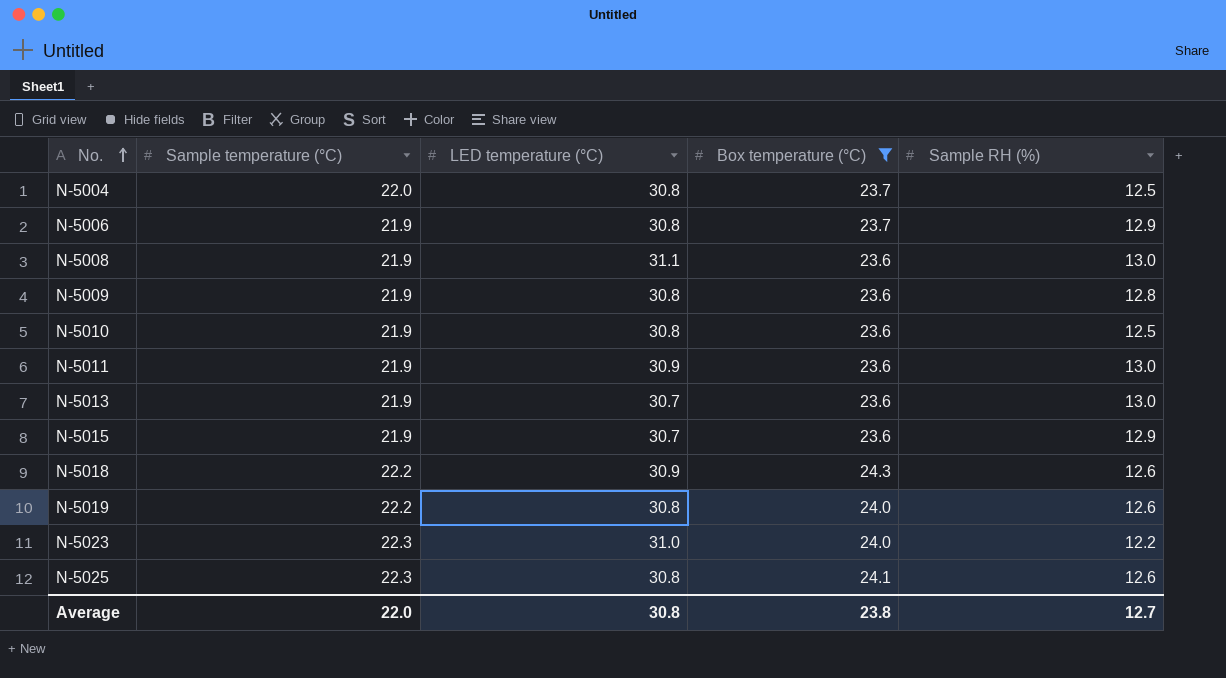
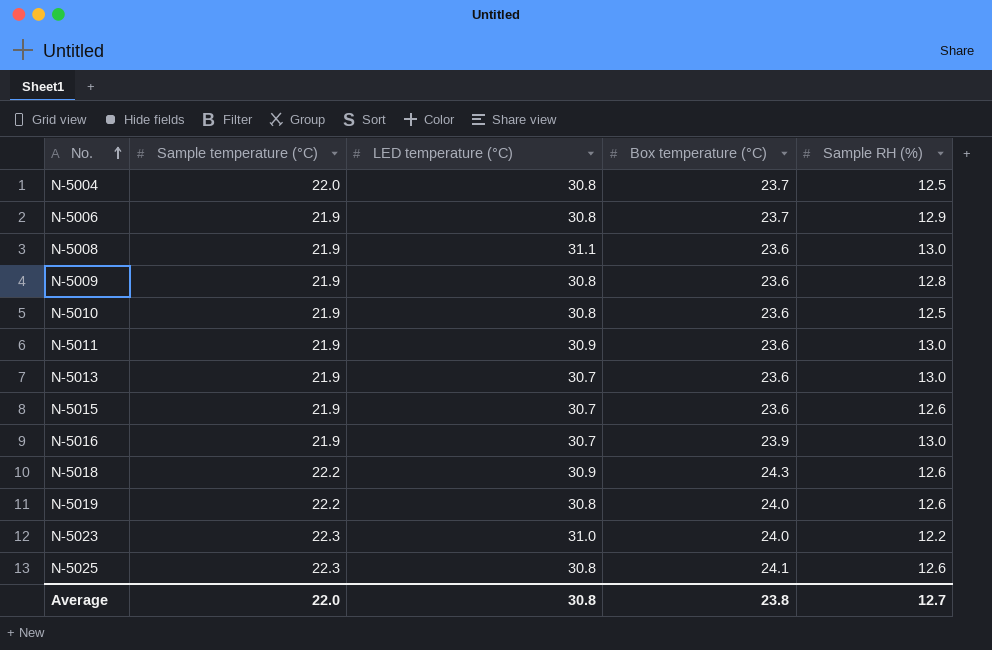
filter: Box temperature (°C) != 23.9 -> none
N-5015 | Sample RH (%): 12.9 -> 12.6

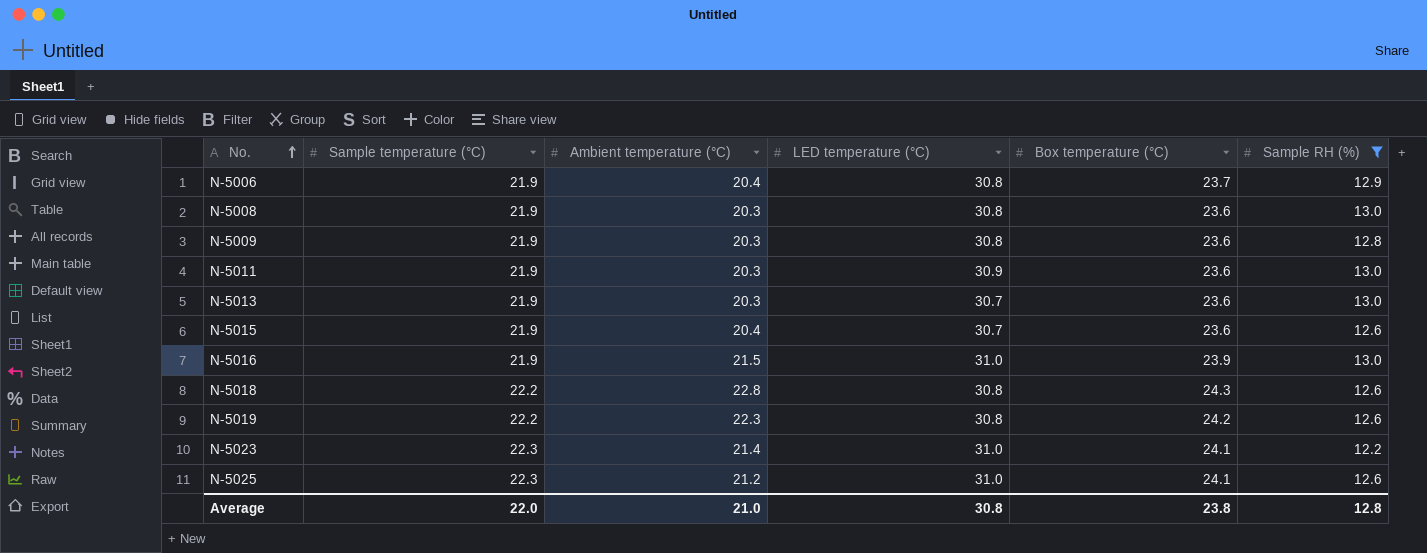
filter: none -> Sample RH (%) != 12.5
column Ambient temperature (°C) | position: none -> 3
N-5008 | LED temperature (°C): 31.1 -> 30.8
N-5016 | LED temperature (°C): 30.7 -> 31.0
N-5018 | LED temperature (°C): 30.9 -> 30.8
N-5019 | Box temperature (°C): 24.0 -> 24.2
N-5023 | Box temperature (°C): 24.0 -> 24.1
N-5025 | LED temperature (°C): 30.8 -> 31.0
Average | Sample RH (%): 12.7 -> 12.8

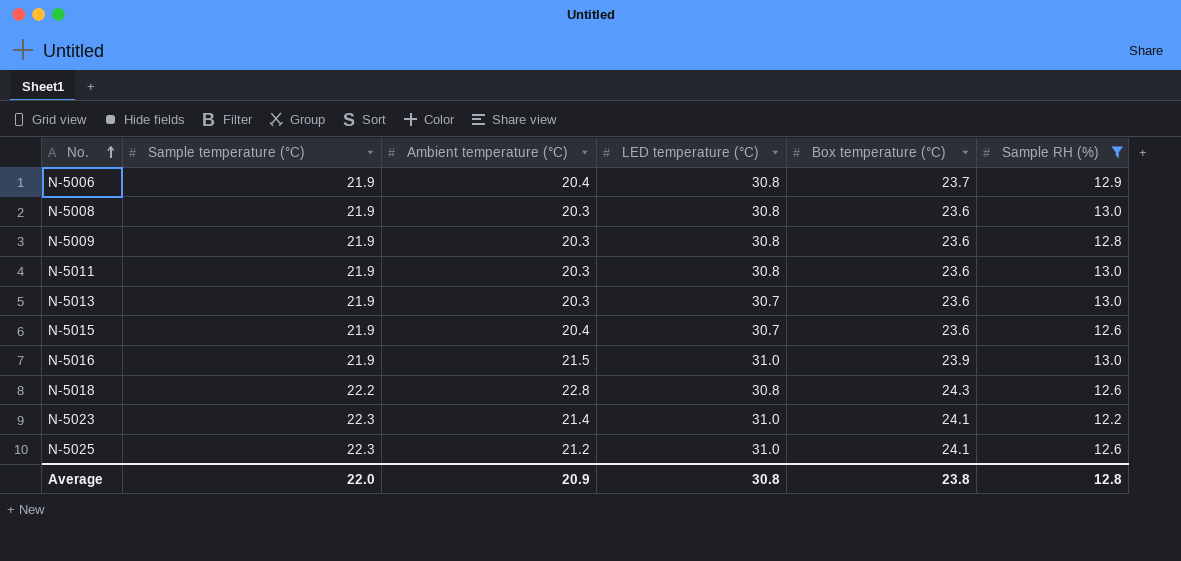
row N-5019: 22.2 | 22.3 | 30.8 | 24.2 | 12.6 -> none
N-5011 | LED temperature (°C): 30.9 -> 30.8
Average | Ambient temperature (°C): 21.0 -> 20.9

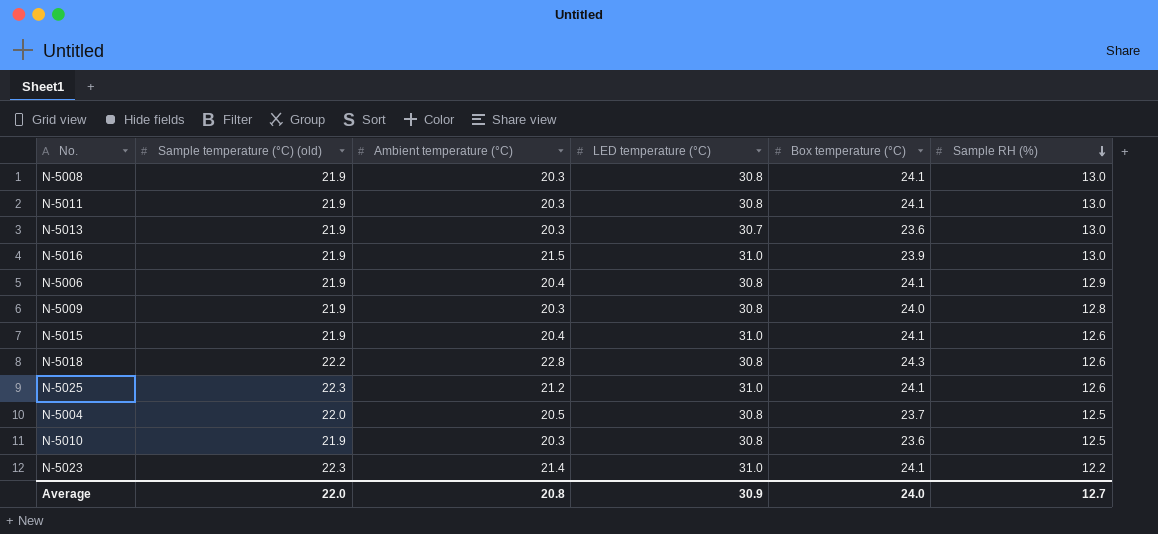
filter: Sample RH (%) != 12.5 -> none
row order: No. ascending -> Sample RH (%) descending
column name: Sample temperature (°C) -> Sample temperature (°C) (old)
N-5008 | Box temperature (°C): 23.6 -> 24.1
N-5011 | Box temperature (°C): 23.6 -> 24.1
N-5006 | Box temperature (°C): 23.7 -> 24.1
N-5009 | Box temperature (°C): 23.6 -> 24.0
N-5015 | LED temperature (°C): 30.7 -> 31.0
N-5015 | Box temperature (°C): 23.6 -> 24.1
Average | Ambient temperature (°C): 20.9 -> 20.8
Average | LED temperature (°C): 30.8 -> 30.9
Average | Box temperature (°C): 23.8 -> 24.0
Average | Sample RH (%): 12.8 -> 12.7

